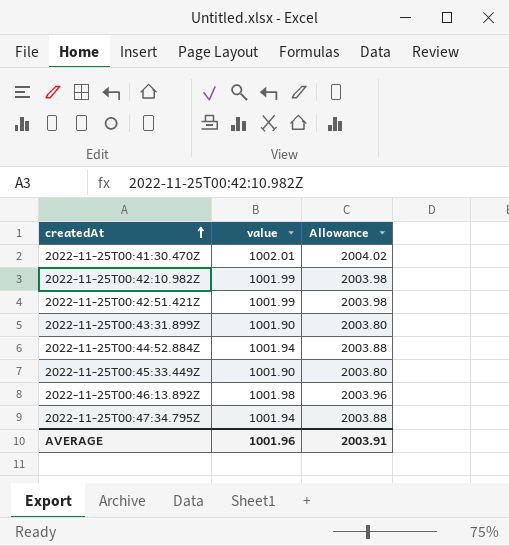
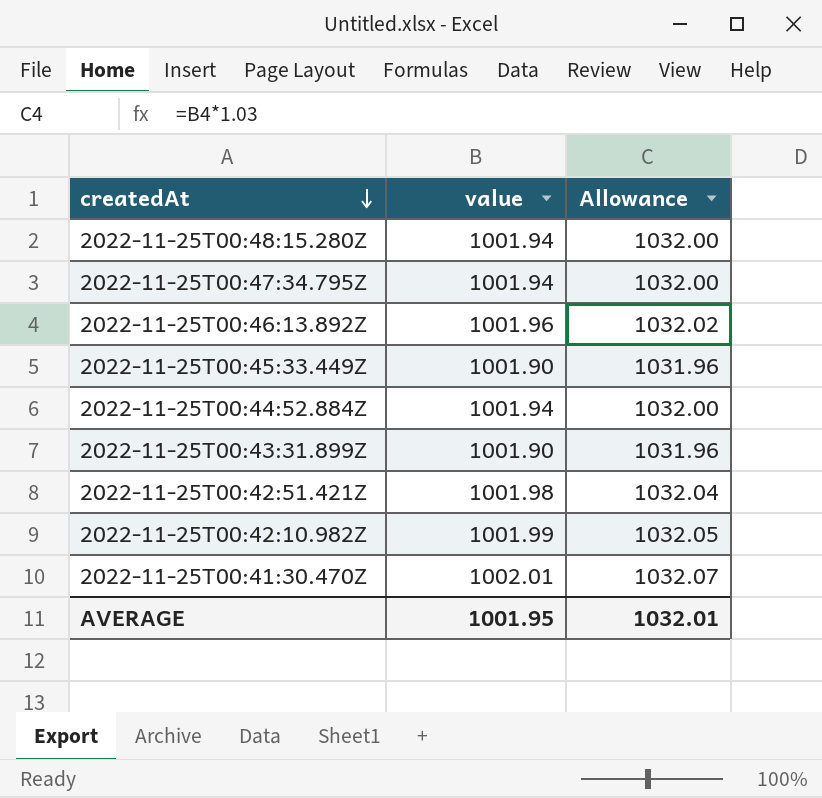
row order: createdAt ascending -> createdAt descending
column Allowance | formula: [value] * 2 -> [value] * 1.03
row 2022-11-25T00:48:15.280Z: none -> 1001.94 | 1032.00
2022-11-25T00:46:13.892Z | value: 1001.98 -> 1001.96
2022-11-25T00:42:51.421Z | value: 1001.99 -> 1001.98
AVERAGE | value: 1001.96 -> 1001.95
AVERAGE | Allowance: 2003.91 -> 1032.01

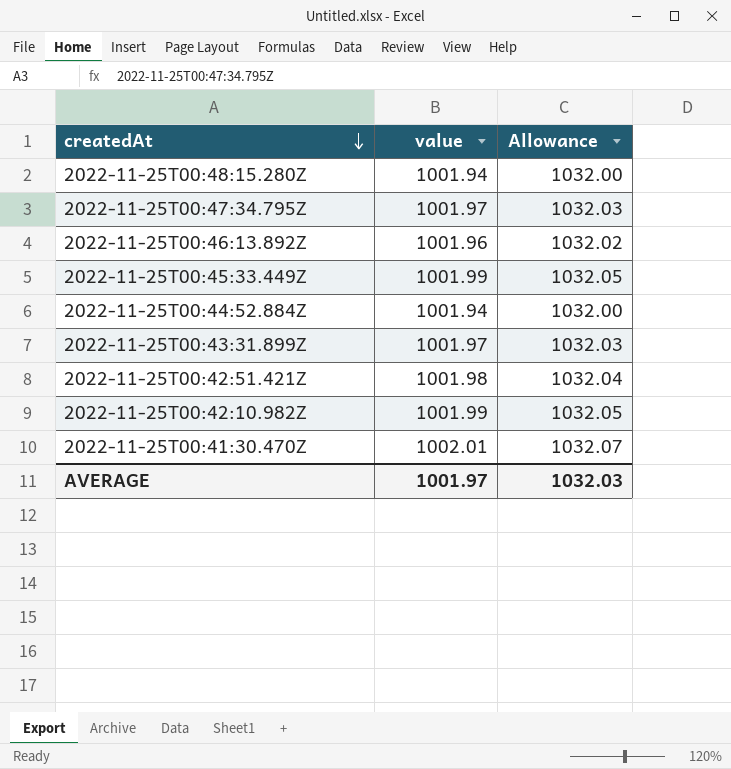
2022-11-25T00:47:34.795Z | value: 1001.94 -> 1001.97
2022-11-25T00:47:34.795Z | Allowance: 1032.00 -> 1032.03
2022-11-25T00:45:33.449Z | value: 1001.90 -> 1001.99
2022-11-25T00:45:33.449Z | Allowance: 1031.96 -> 1032.05
2022-11-25T00:43:31.899Z | value: 1001.90 -> 1001.97
2022-11-25T00:43:31.899Z | Allowance: 1031.96 -> 1032.03
AVERAGE | value: 1001.95 -> 1001.97
AVERAGE | Allowance: 1032.01 -> 1032.03

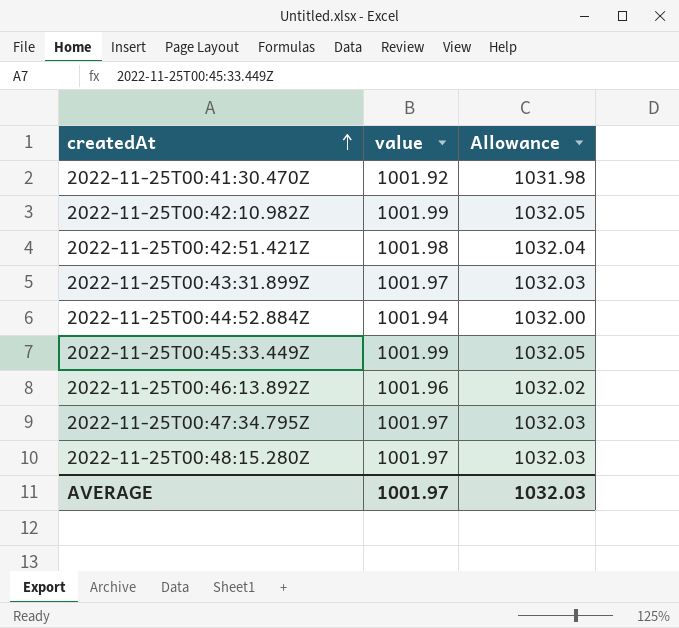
row order: createdAt descending -> createdAt ascending
2022-11-25T00:41:30.470Z | value: 1002.01 -> 1001.92
2022-11-25T00:41:30.470Z | Allowance: 1032.07 -> 1031.98
2022-11-25T00:48:15.280Z | value: 1001.94 -> 1001.97
2022-11-25T00:48:15.280Z | Allowance: 1032.00 -> 1032.03

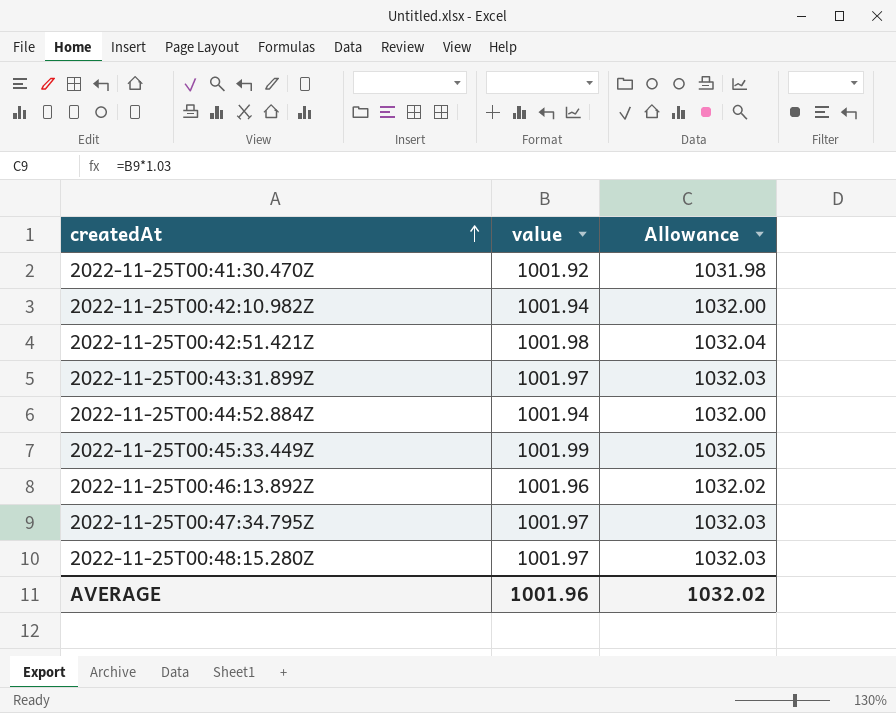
2022-11-25T00:42:10.982Z | value: 1001.99 -> 1001.94
2022-11-25T00:42:10.982Z | Allowance: 1032.05 -> 1032.00
AVERAGE | value: 1001.97 -> 1001.96
AVERAGE | Allowance: 1032.03 -> 1032.02

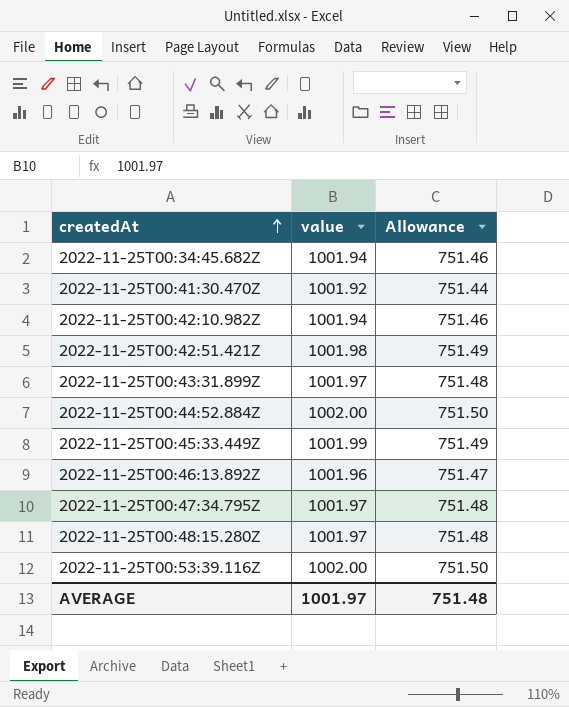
column Allowance | formula: [value] * 1.03 -> [value] * 0.75
row 2022-11-25T00:34:45.682Z: none -> 1001.94 | 751.46
2022-11-25T00:44:52.884Z | value: 1001.94 -> 1002.00
row 2022-11-25T00:53:39.116Z: none -> 1002.00 | 751.50
AVERAGE | value: 1001.96 -> 1001.97
AVERAGE | Allowance: 1032.02 -> 751.48

